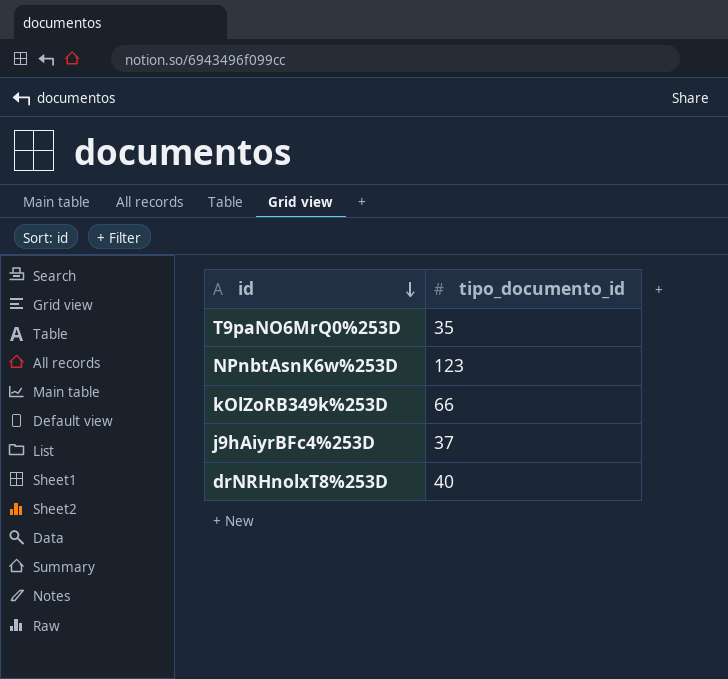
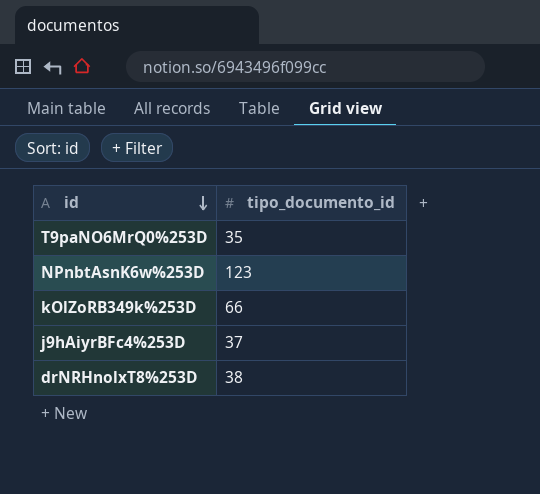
drNRHnolxT8%253D | tipo_documento_id: 40 -> 38

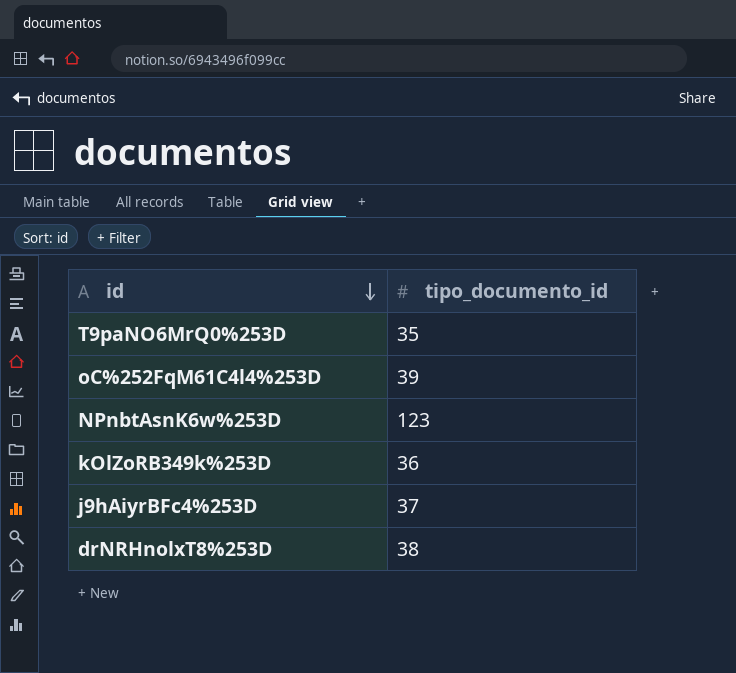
row oC%252FqM61C4l4%253D: none -> 39
kOlZoRB349k%253D | tipo_documento_id: 66 -> 36

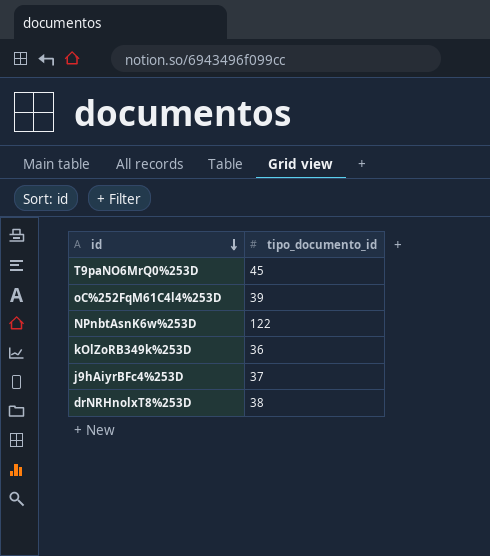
T9paNO6MrQ0%253D | tipo_documento_id: 35 -> 45
NPnbtAsnK6w%253D | tipo_documento_id: 123 -> 122

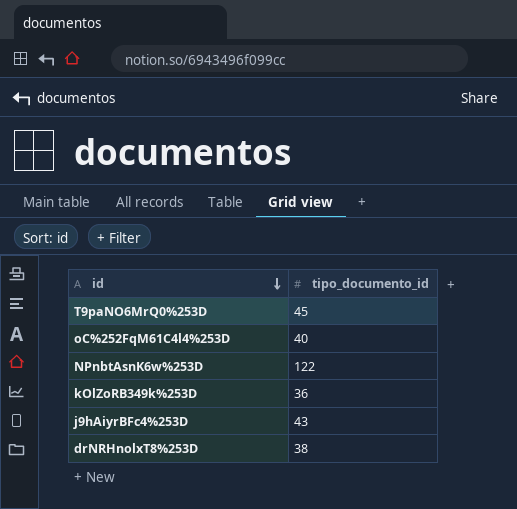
oC%252FqM61C4l4%253D | tipo_documento_id: 39 -> 40
j9hAiyrBFc4%253D | tipo_documento_id: 37 -> 43

